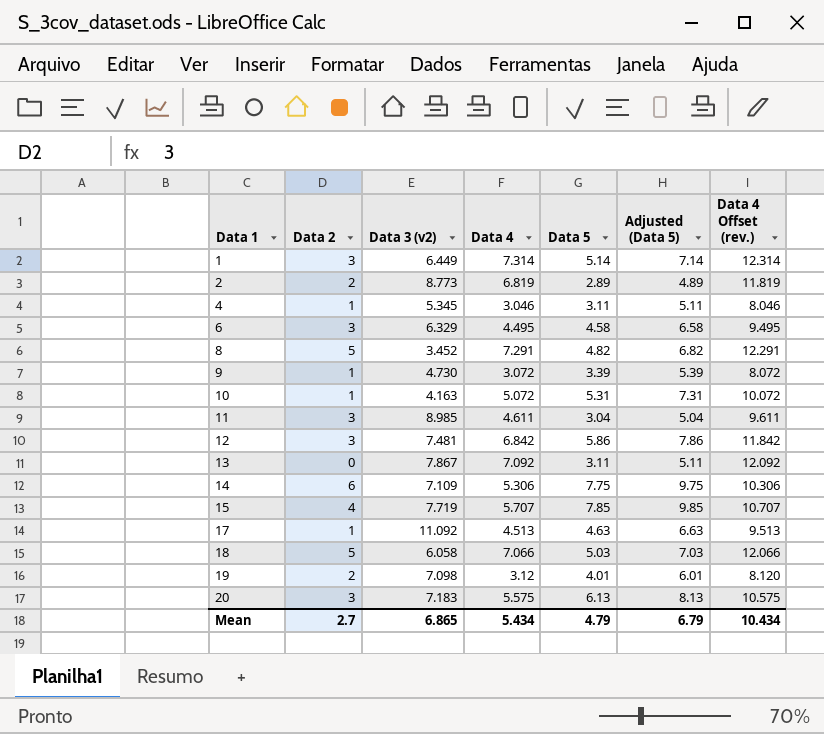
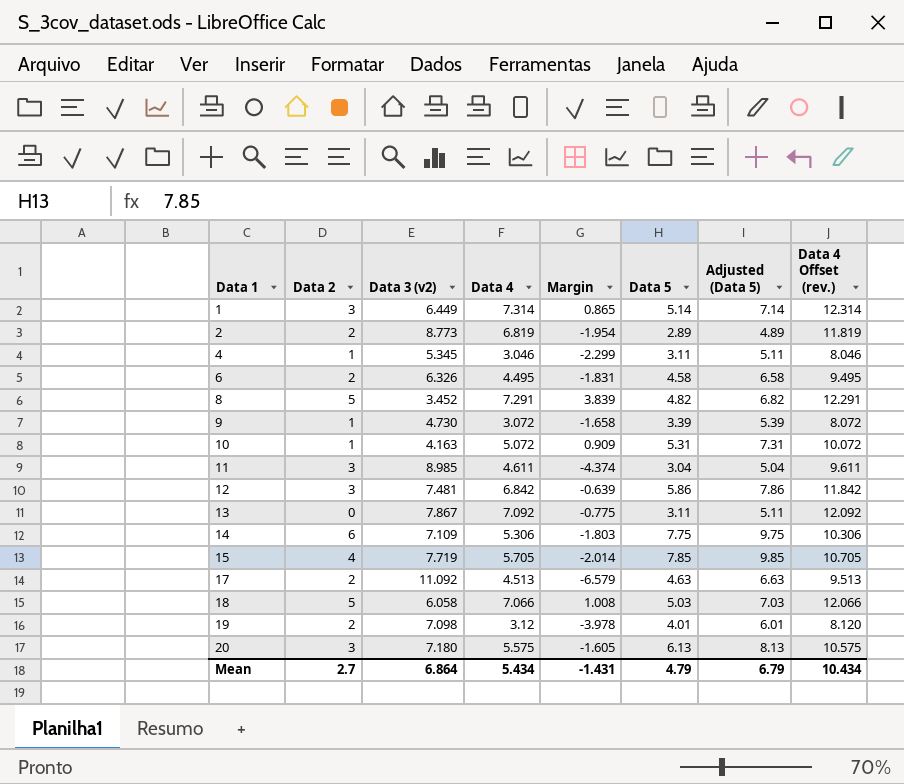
column Margin | formula: none -> [Data 4] - [Data 3 (v2)]
6 | Data 2: 3 -> 2
6 | Data 3 (v2): 6.329 -> 6.326
15 | Data 4: 5.707 -> 5.705
15 | Data 4 Offset (rev.): 10.707 -> 10.705
17 | Data 2: 1 -> 2
20 | Data 3 (v2): 7.183 -> 7.180
Mean | Data 3 (v2): 6.865 -> 6.864

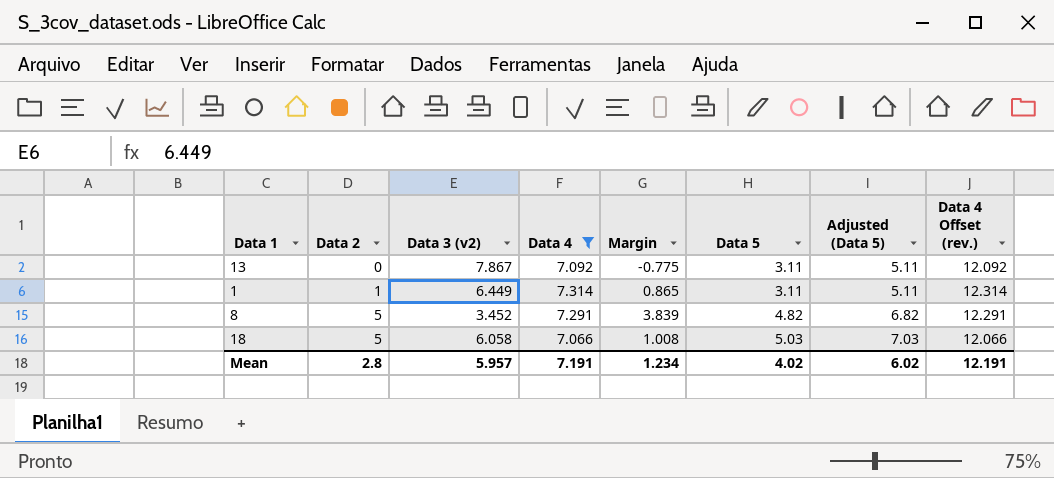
filter: none -> Data 4 >= 7.066
row order: Data 1 ascending -> Data 2 ascending
1 | Data 2: 3 -> 1
1 | Data 5: 5.14 -> 3.11
1 | Adjusted (Data 5): 7.14 -> 5.11
Mean | Data 2: 2.7 -> 2.8
Mean | Data 3 (v2): 6.864 -> 5.957
Mean | Data 4: 5.434 -> 7.191
Mean | Margin: -1.431 -> 1.234
Mean | Data 5: 4.79 -> 4.02
Mean | Adjusted (Data 5): 6.79 -> 6.02
Mean | Data 4 Offset (rev.): 10.434 -> 12.191

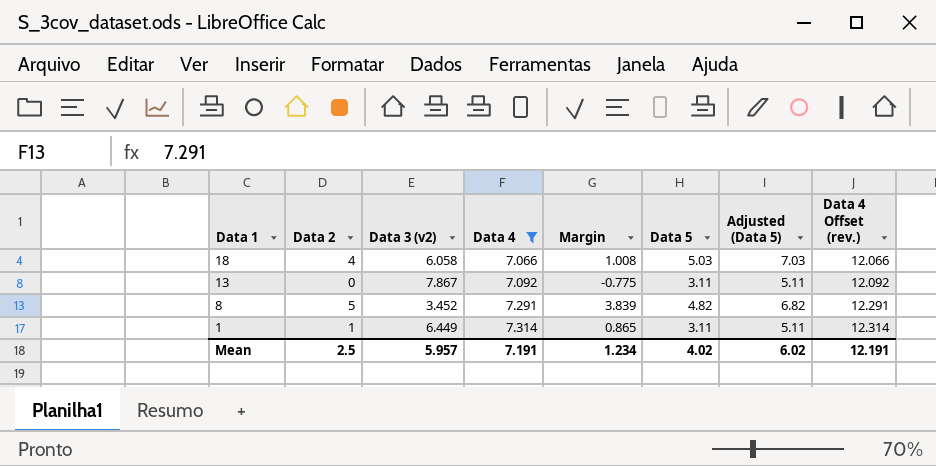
row order: Data 2 ascending -> Data 1 descending
18 | Data 2: 5 -> 4
Mean | Data 2: 2.8 -> 2.5

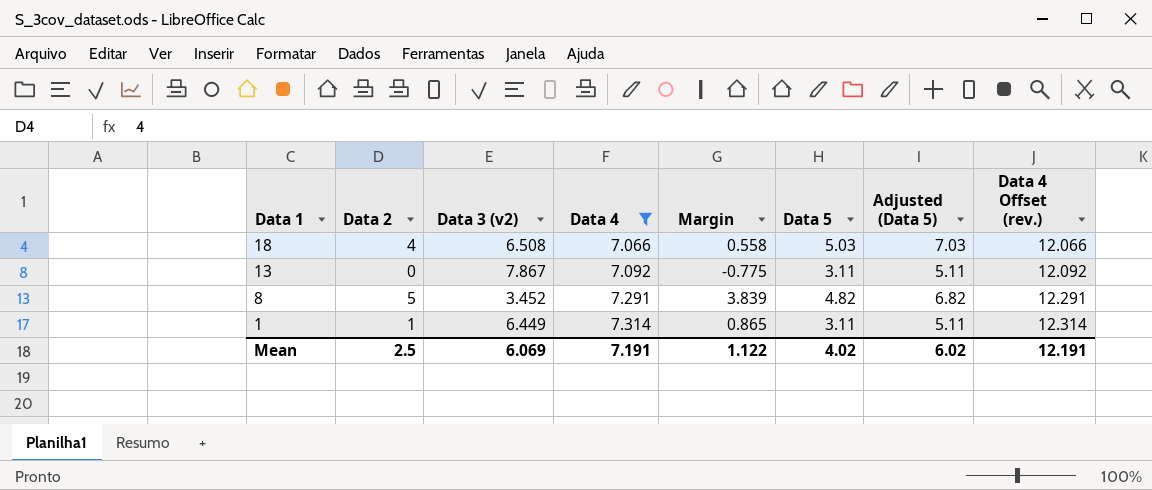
18 | Data 3 (v2): 6.058 -> 6.508
18 | Margin: 1.008 -> 0.558
Mean | Data 3 (v2): 5.957 -> 6.069
Mean | Margin: 1.234 -> 1.122

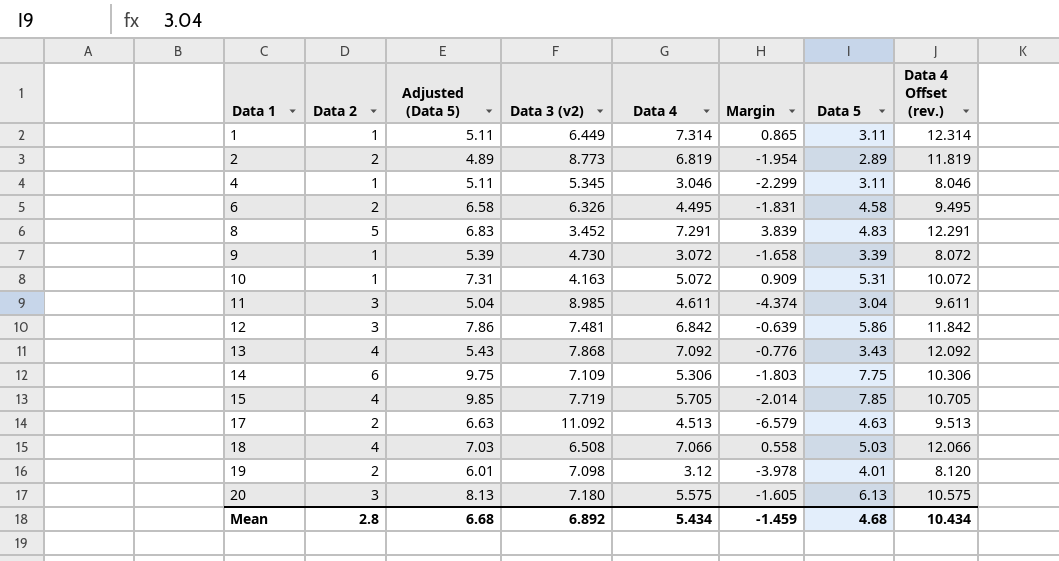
filter: Data 4 >= 7.066 -> none
row order: Data 1 descending -> Data 1 ascending
column Adjusted (Data 5) | position: 7 -> 3
8 | Adjusted (Data 5): 6.82 -> 6.83
8 | Data 5: 4.82 -> 4.83
13 | Data 2: 0 -> 4
13 | Adjusted (Data 5): 5.11 -> 5.43
13 | Data 3 (v2): 7.867 -> 7.868
13 | Margin: -0.775 -> -0.776
13 | Data 5: 3.11 -> 3.43
Mean | Data 2: 2.5 -> 2.8
Mean | Adjusted (Data 5): 6.02 -> 6.68
Mean | Data 3 (v2): 6.069 -> 6.892
Mean | Data 4: 7.191 -> 5.434
Mean | Margin: 1.122 -> -1.459
Mean | Data 5: 4.02 -> 4.68
Mean | Data 4 Offset (rev.): 12.191 -> 10.434

